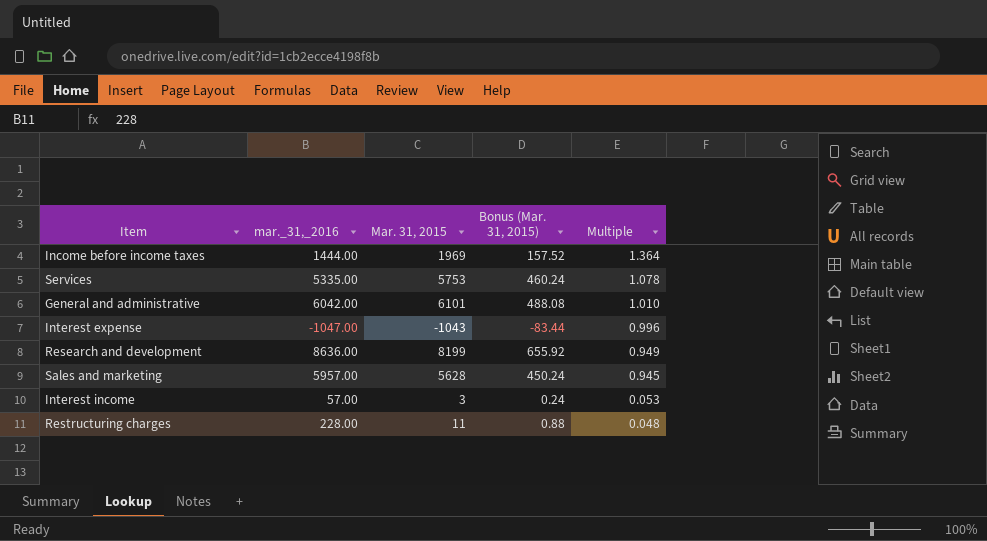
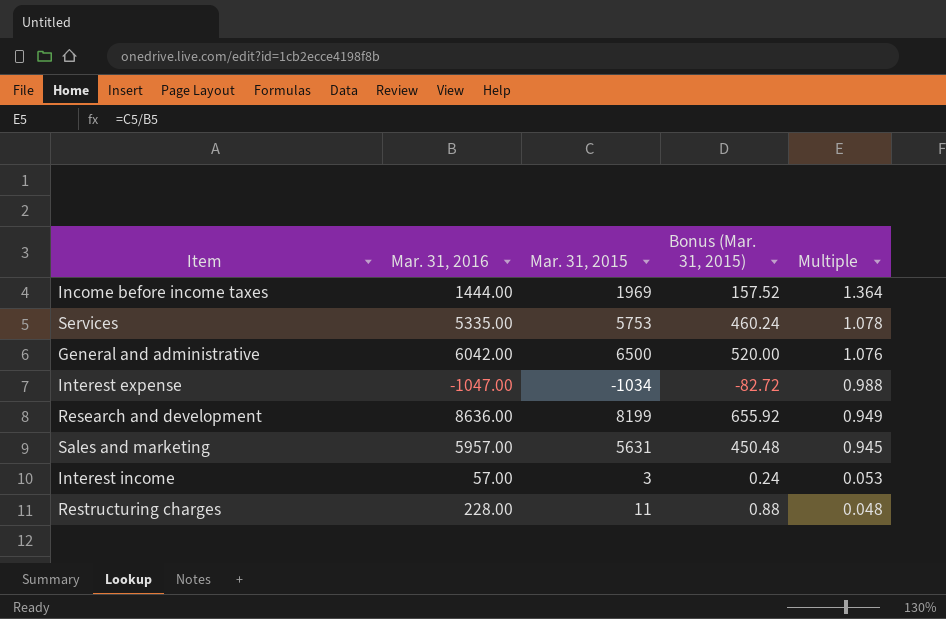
column name: mar._31,_2016 -> Mar. 31, 2016
General and administrative | Mar. 31, 2015: 6101 -> 6500
General and administrative | Bonus (Mar. 31, 2015): 488.08 -> 520.00
General and administrative | Multiple: 1.010 -> 1.076
Interest expense | Mar. 31, 2015: -1043 -> -1034
Interest expense | Bonus (Mar. 31, 2015): -83.44 -> -82.72
Interest expense | Multiple: 0.996 -> 0.988
Sales and marketing | Mar. 31, 2015: 5628 -> 5631
Sales and marketing | Bonus (Mar. 31, 2015): 450.24 -> 450.48

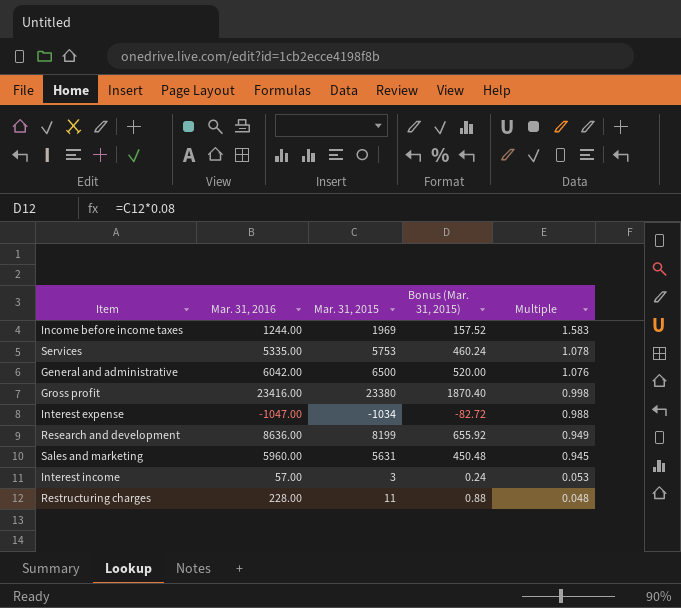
Income before income taxes | Mar. 31, 2016: 1444.00 -> 1244.00
Income before income taxes | Multiple: 1.364 -> 1.583
row Gross profit: none -> 23416.00 | 23380 | 1870.40 | 0.998
Sales and marketing | Mar. 31, 2016: 5957.00 -> 5960.00

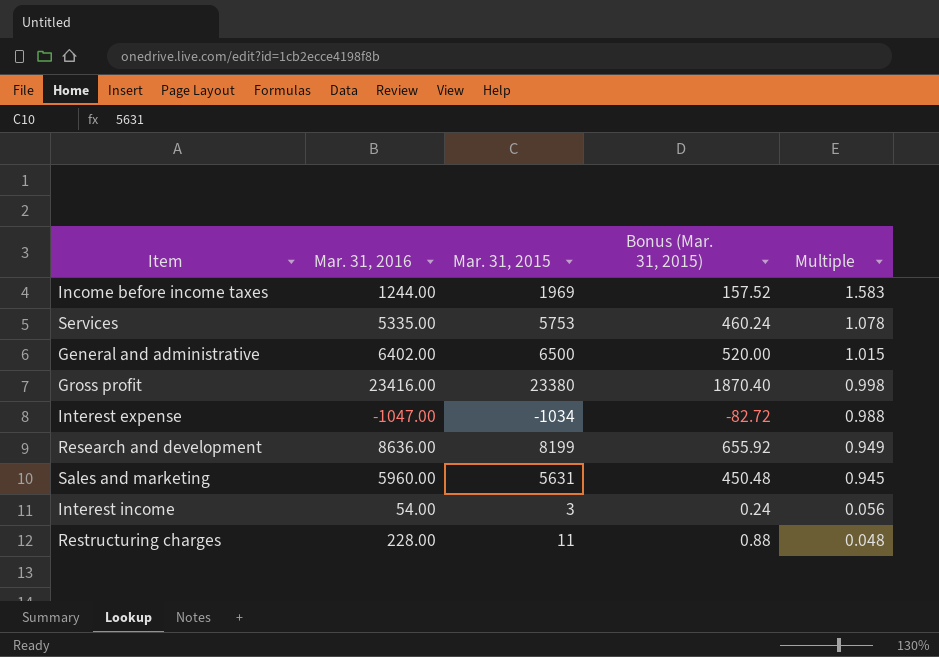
General and administrative | Mar. 31, 2016: 6042.00 -> 6402.00
General and administrative | Multiple: 1.076 -> 1.015
Interest income | Mar. 31, 2016: 57.00 -> 54.00
Interest income | Multiple: 0.053 -> 0.056

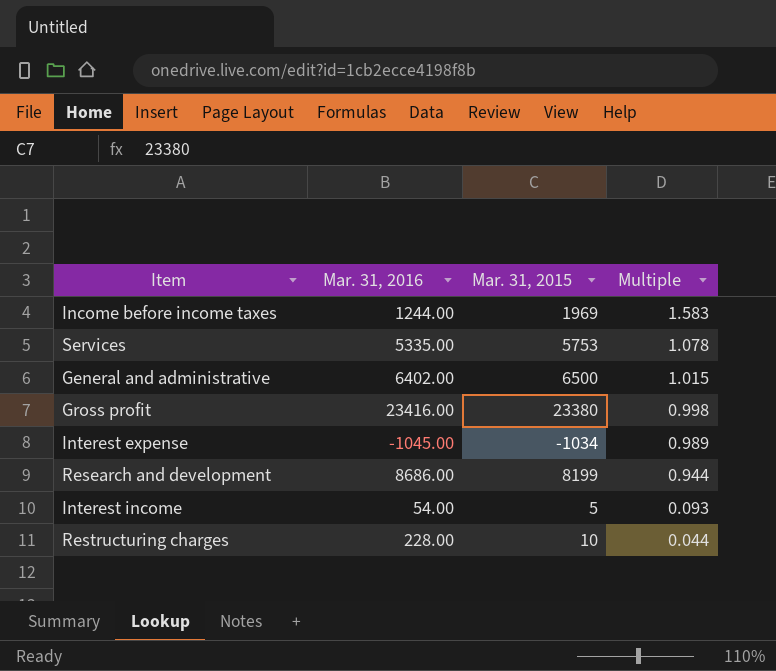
column Bonus (Mar. 31, 2015) | formula: [Mar. 31, 2015] * 0.08 -> none
row Sales and marketing: 5960.00 | 5631 | 450.48 | 0.945 -> none
Interest expense | Mar. 31, 2016: -1047.00 -> -1045.00
Interest expense | Multiple: 0.988 -> 0.989
Research and development | Mar. 31, 2016: 8636.00 -> 8686.00
Research and development | Multiple: 0.949 -> 0.944
Interest income | Mar. 31, 2015: 3 -> 5
Interest income | Multiple: 0.056 -> 0.093
Restructuring charges | Mar. 31, 2015: 11 -> 10
Restructuring charges | Multiple: 0.048 -> 0.044

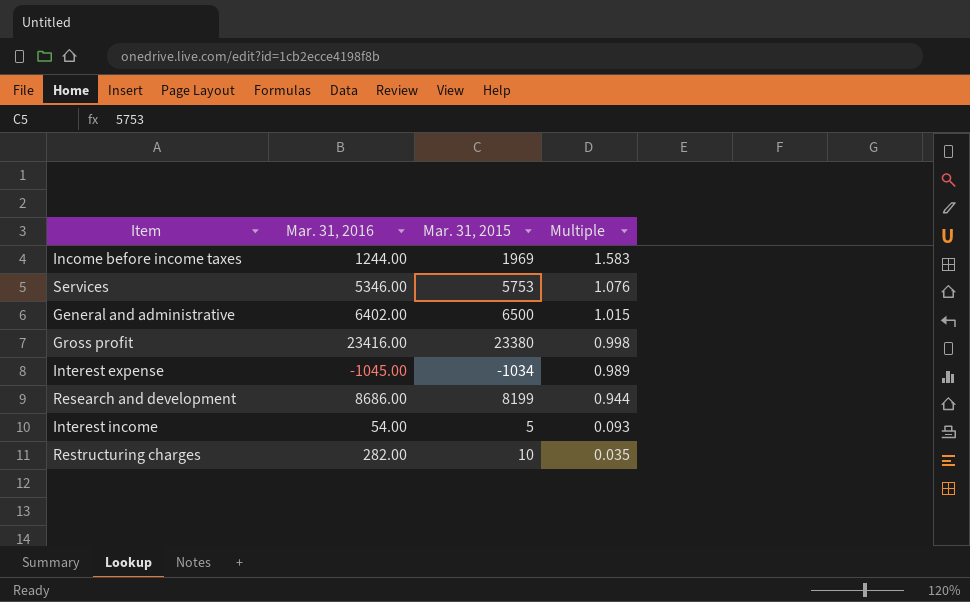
Services | Mar. 31, 2016: 5335.00 -> 5346.00
Services | Multiple: 1.078 -> 1.076
Restructuring charges | Mar. 31, 2016: 228.00 -> 282.00
Restructuring charges | Multiple: 0.044 -> 0.035

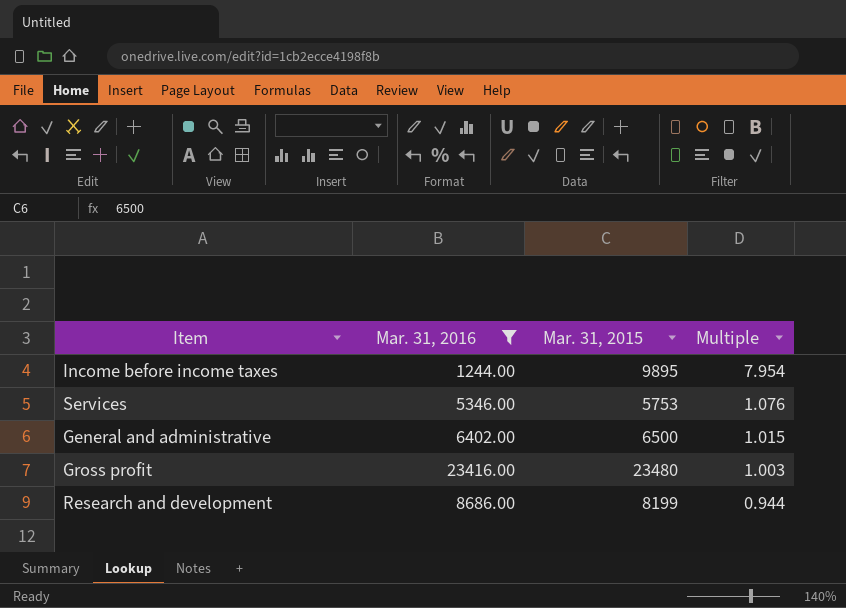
filter: none -> Mar. 31, 2016 >= 1244.00
Income before income taxes | Mar. 31, 2015: 1969 -> 9895
Income before income taxes | Multiple: 1.583 -> 7.954
Gross profit | Mar. 31, 2015: 23380 -> 23480
Gross profit | Multiple: 0.998 -> 1.003

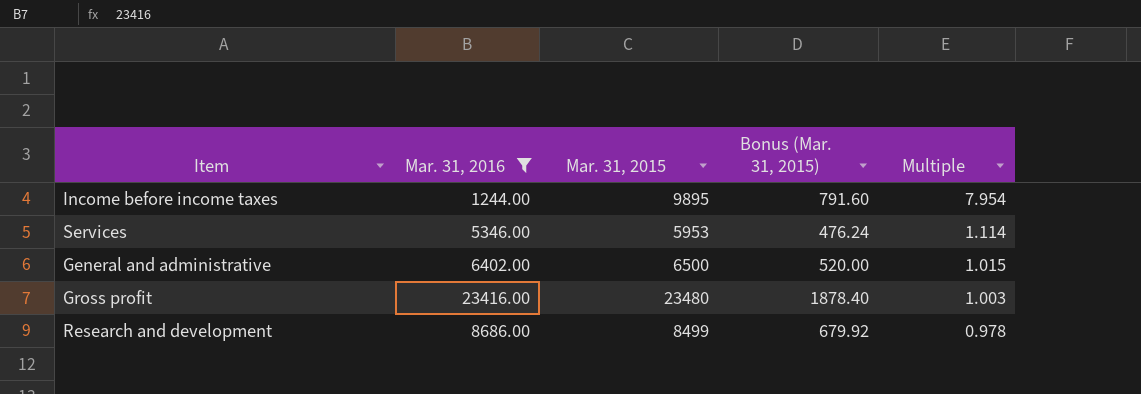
column Bonus (Mar. 31, 2015) | formula: none -> [Mar. 31, 2015] * 0.08
Services | Mar. 31, 2015: 5753 -> 5953
Services | Multiple: 1.076 -> 1.114
Research and development | Mar. 31, 2015: 8199 -> 8499
Research and development | Multiple: 0.944 -> 0.978

